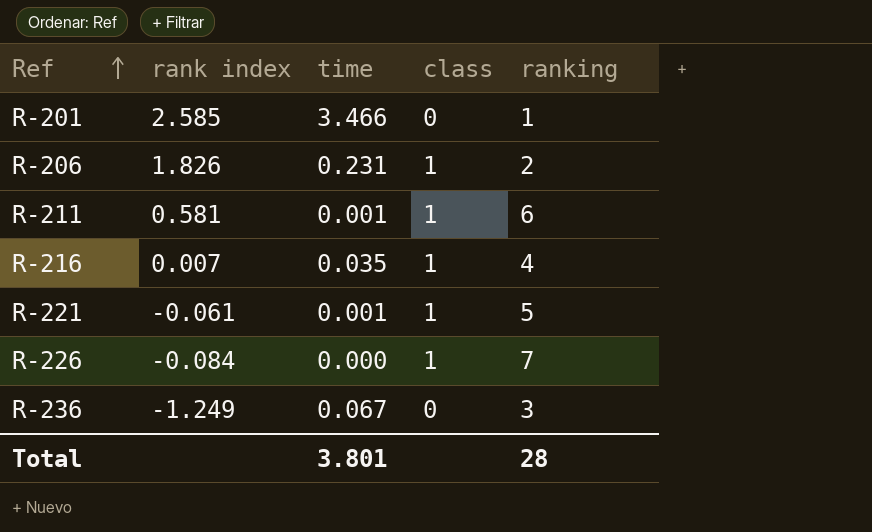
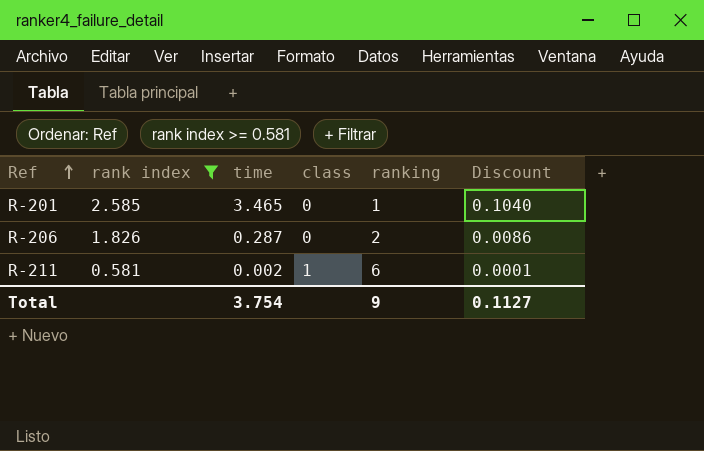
filter: none -> rank index >= 0.581
column Discount | formula: none -> [time] * 0.03
R-201 | time: 3.466 -> 3.465
R-206 | time: 0.231 -> 0.287
R-206 | class: 1 -> 0
R-211 | time: 0.001 -> 0.002
Total | time: 3.801 -> 3.754
Total | ranking: 28 -> 9

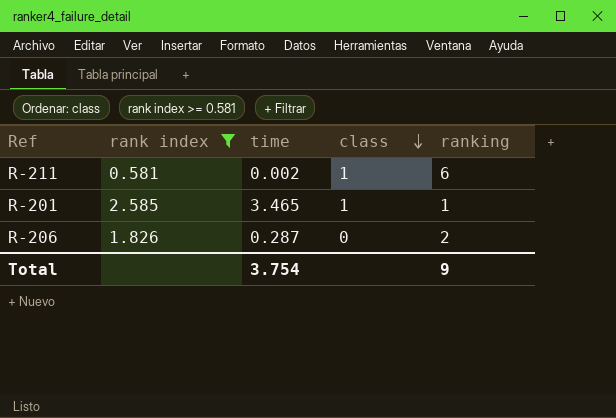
row order: Ref ascending -> class descending
column Discount | formula: [time] * 0.03 -> none
R-201 | class: 0 -> 1

